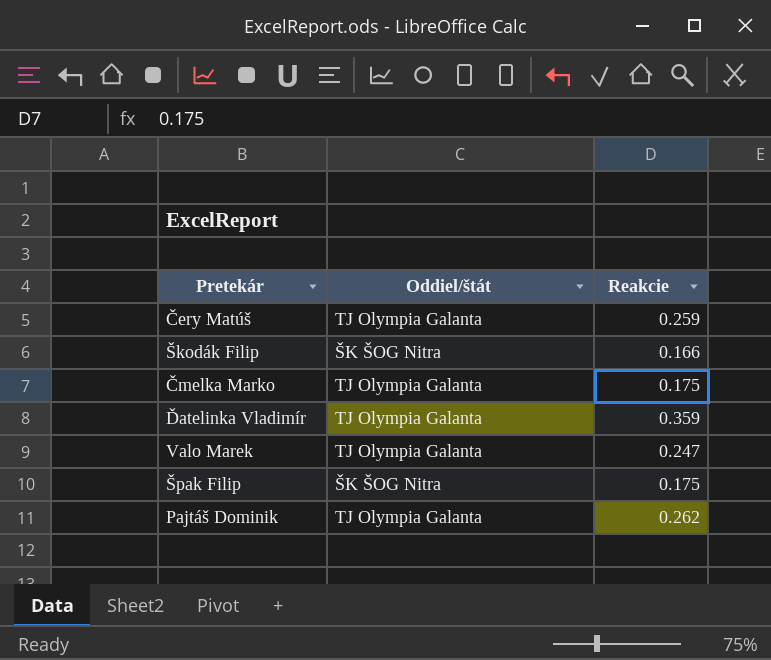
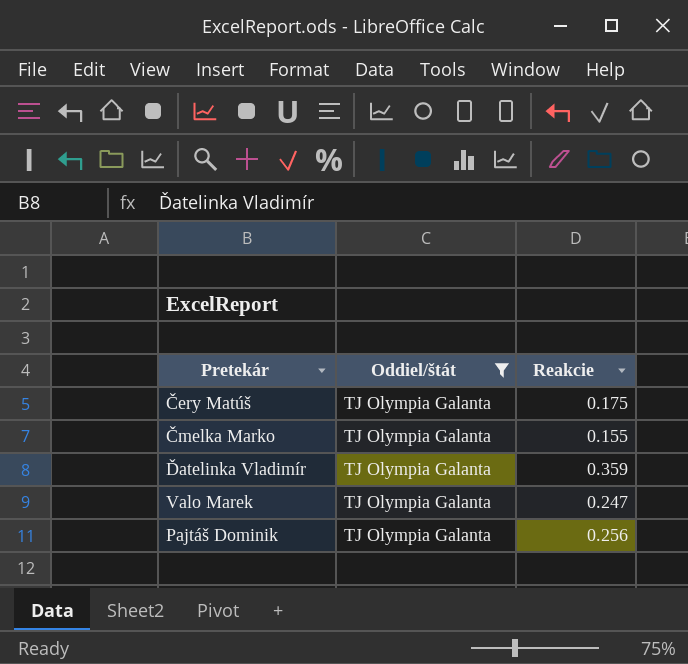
filter: none -> Oddiel/štát = TJ Olympia Galanta
Čery Matúš | Reakcie: 0.259 -> 0.175
Čmelka Marko | Reakcie: 0.175 -> 0.155
Pajtáš Dominik | Reakcie: 0.262 -> 0.256

